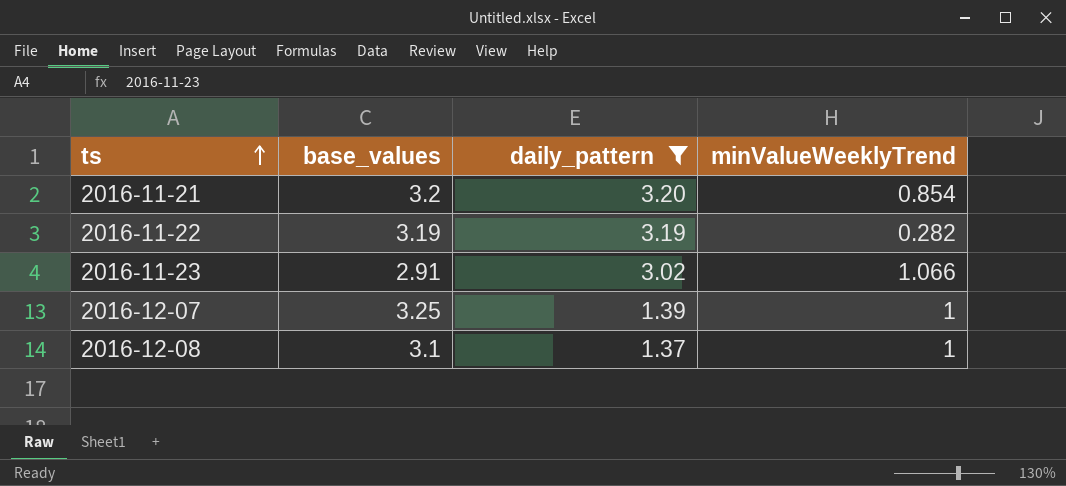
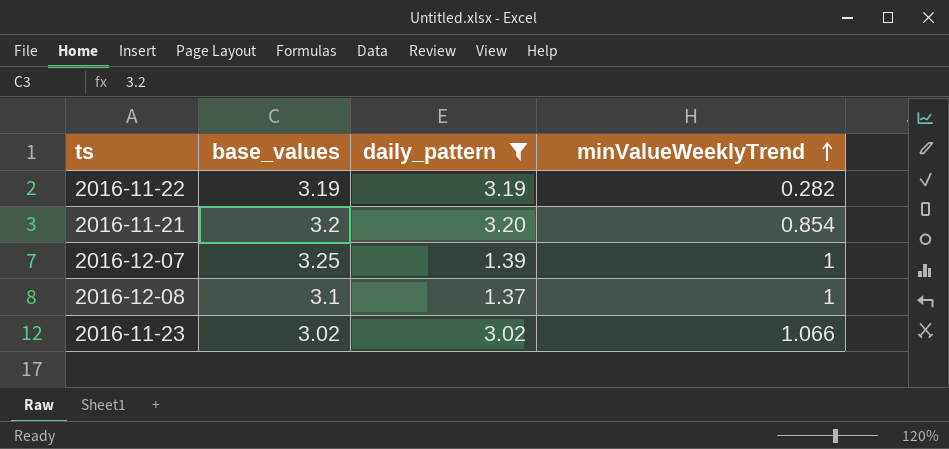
row order: ts ascending -> minValueWeeklyTrend ascending
2016-11-23 | base_values: 2.91 -> 3.02

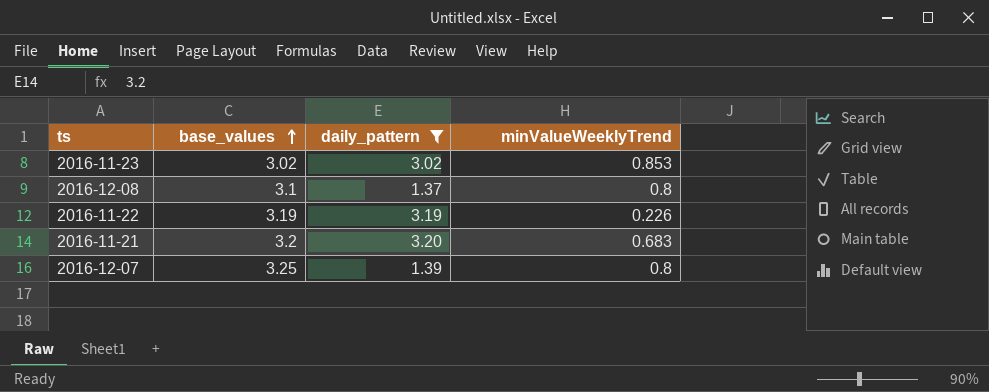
row order: minValueWeeklyTrend ascending -> base_values ascending
2016-11-23 | minValueWeeklyTrend: 1.066 -> 0.853
2016-12-08 | minValueWeeklyTrend: 1 -> 0.8
2016-11-22 | minValueWeeklyTrend: 0.282 -> 0.226
2016-11-21 | minValueWeeklyTrend: 0.854 -> 0.683
2016-12-07 | minValueWeeklyTrend: 1 -> 0.8

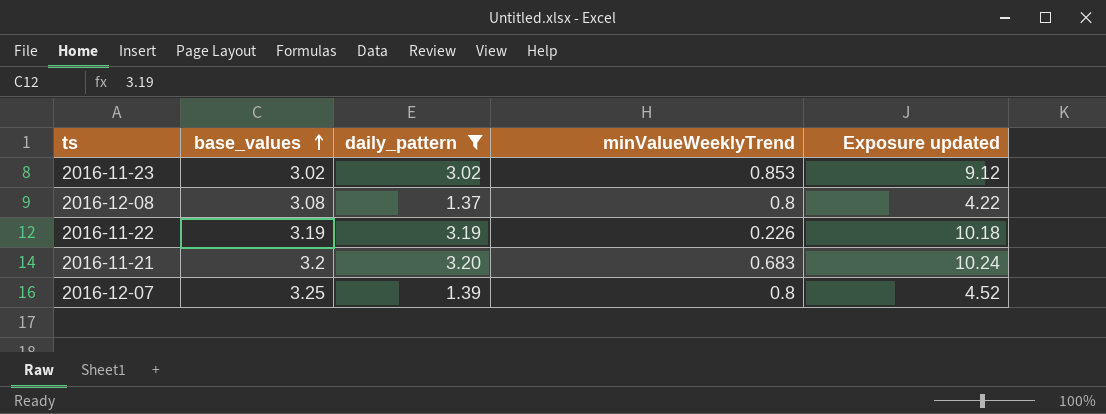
column Exposure updated | formula: none -> [base_values] * [daily_pattern]
2016-12-08 | base_values: 3.1 -> 3.08

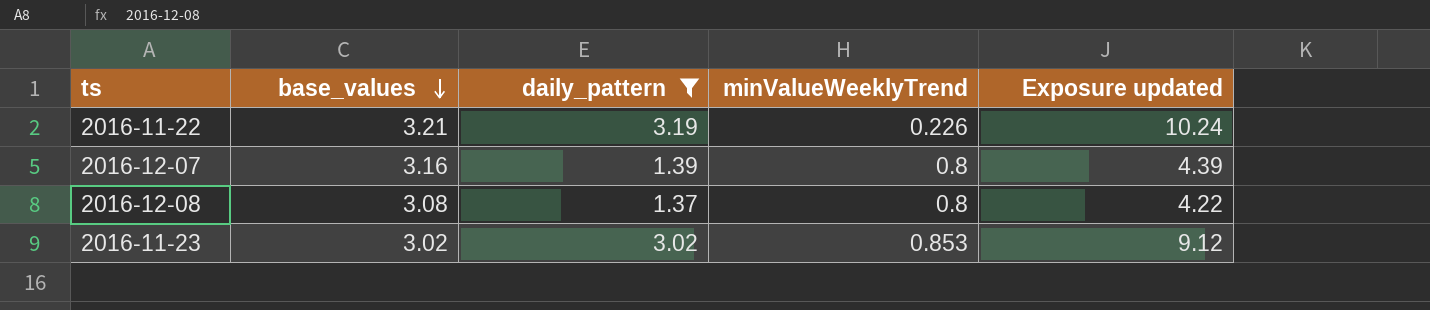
row order: base_values ascending -> base_values descending
row 2016-11-21: 3.2 | 3.20 | 0.683 | 10.24 -> none
2016-11-22 | base_values: 3.19 -> 3.21
2016-11-22 | Exposure updated: 10.18 -> 10.24
2016-12-07 | base_values: 3.25 -> 3.16
2016-12-07 | Exposure updated: 4.52 -> 4.39

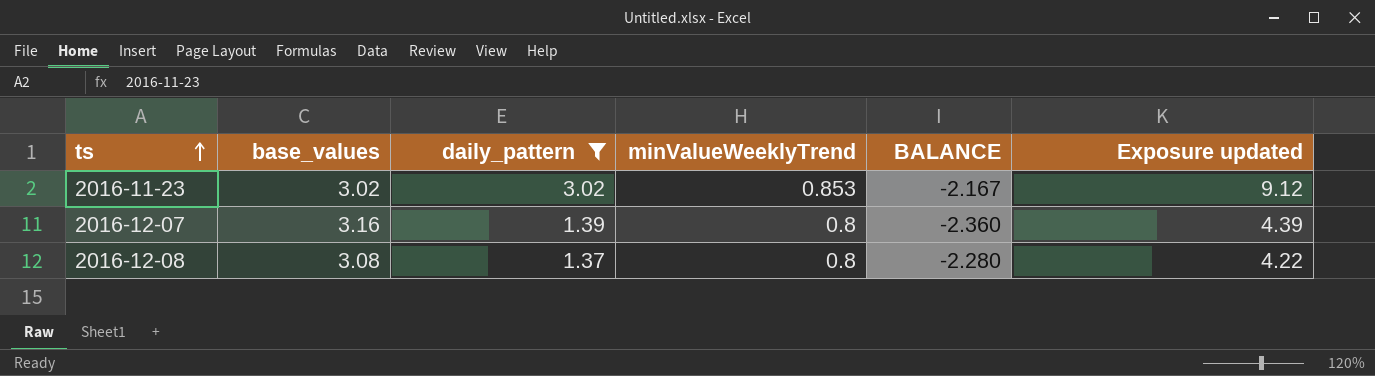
row order: base_values descending -> ts ascending
column BALANCE | formula: none -> [minValueWeeklyTrend] - [base_values]
row 2016-11-22: 3.21 | 3.19 | 0.226 | 10.24 -> none

